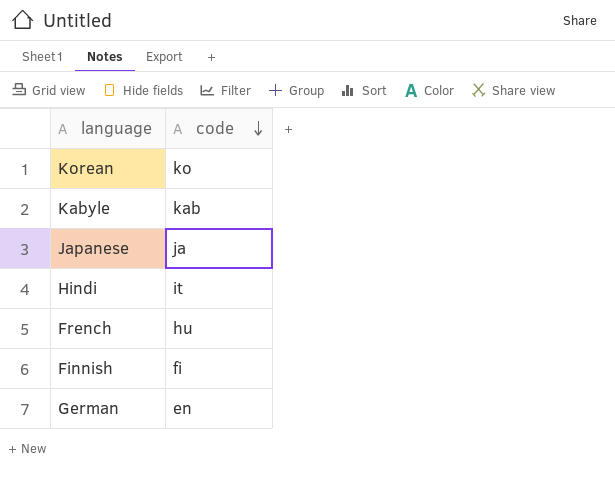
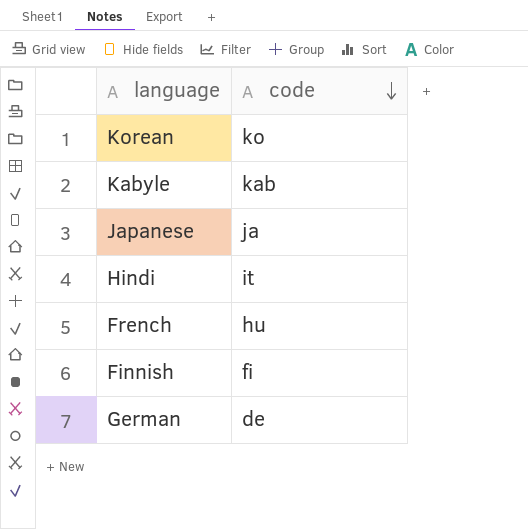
German | code: en -> de

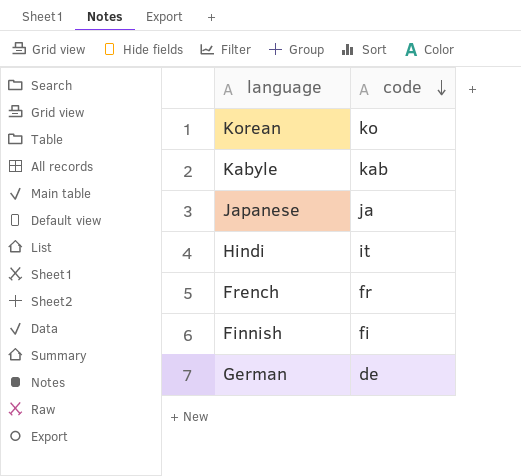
French | code: hu -> fr

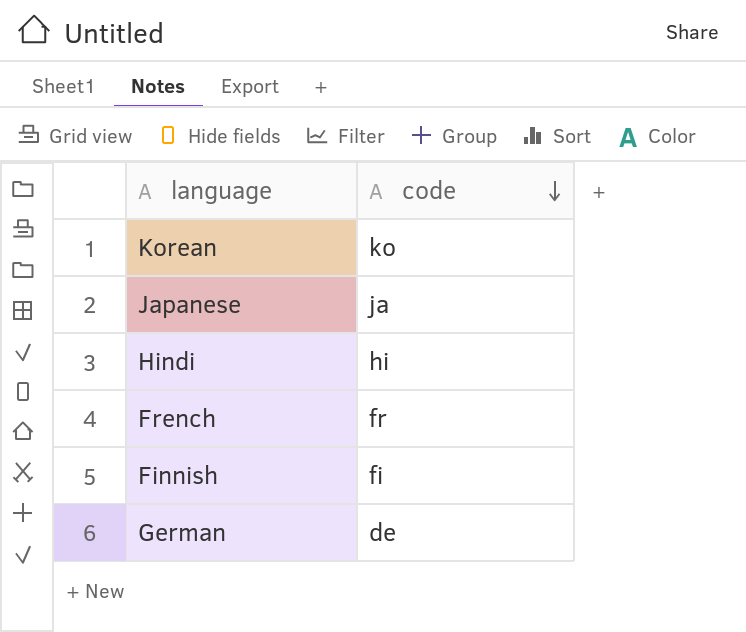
row Kabyle: kab -> none
Hindi | code: it -> hi

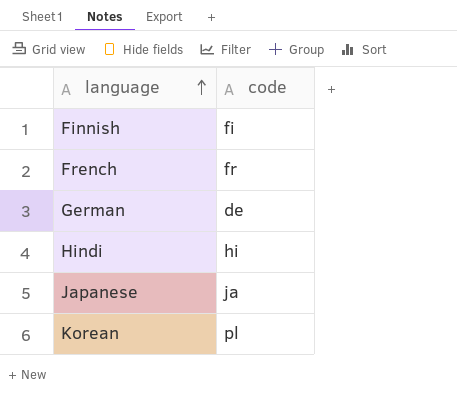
row order: code descending -> language ascending
Korean | code: ko -> pl

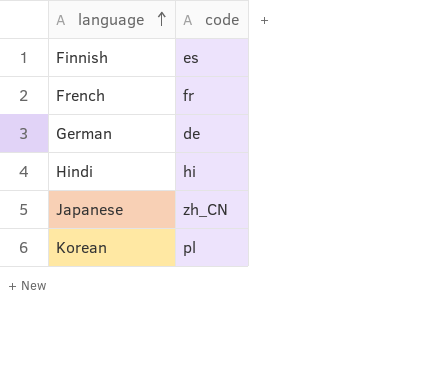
Finnish | code: fi -> es
Japanese | code: ja -> zh_CN

